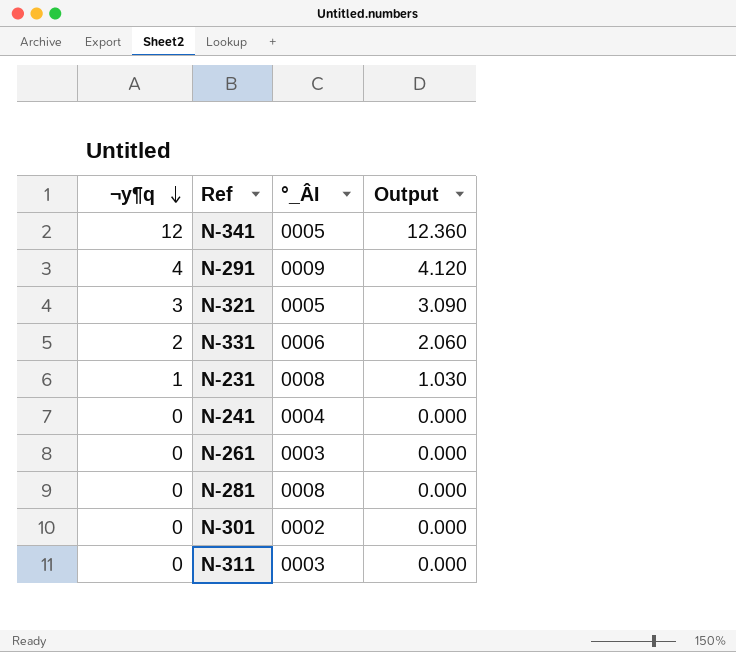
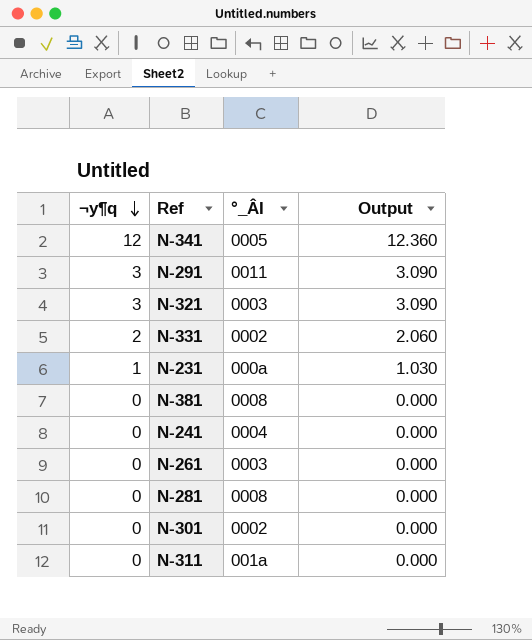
N-291 | ¬y¶q: 4 -> 3
N-291 | °_ÂI: 0009 -> 0011
N-291 | Output: 4.120 -> 3.090
N-321 | °_ÂI: 0005 -> 0003
N-331 | °_ÂI: 0006 -> 0002
N-231 | °_ÂI: 0008 -> 000a
row N-381: none -> 0 | 0008 | 0.000
N-311 | °_ÂI: 0003 -> 001a

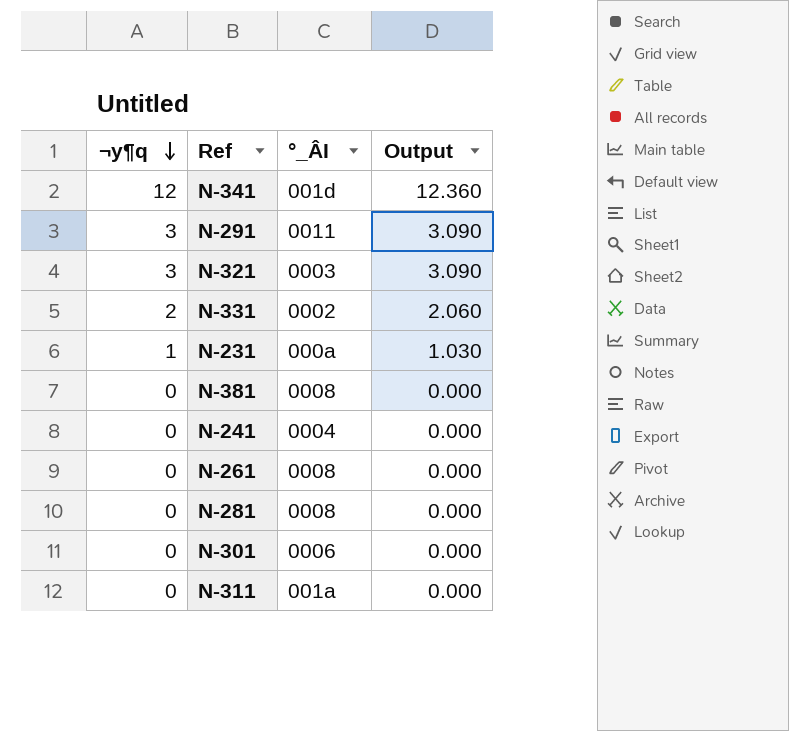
N-341 | °_ÂI: 0005 -> 001d
N-261 | °_ÂI: 0003 -> 0008
N-301 | °_ÂI: 0002 -> 0006

